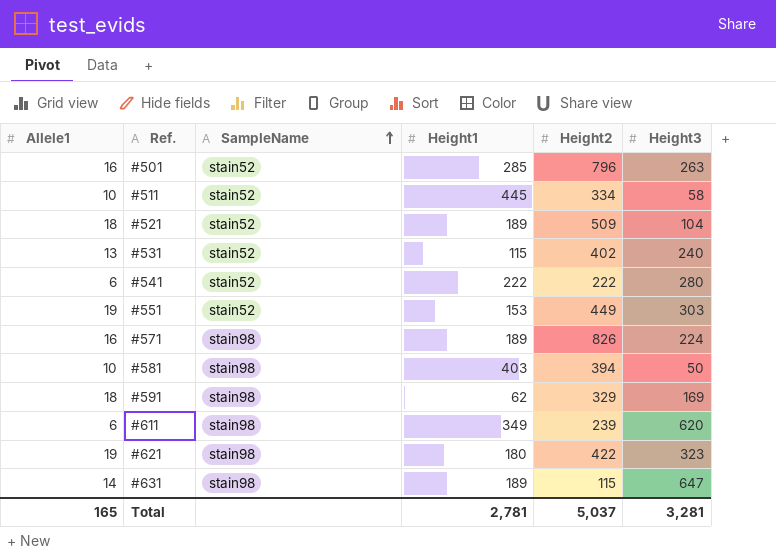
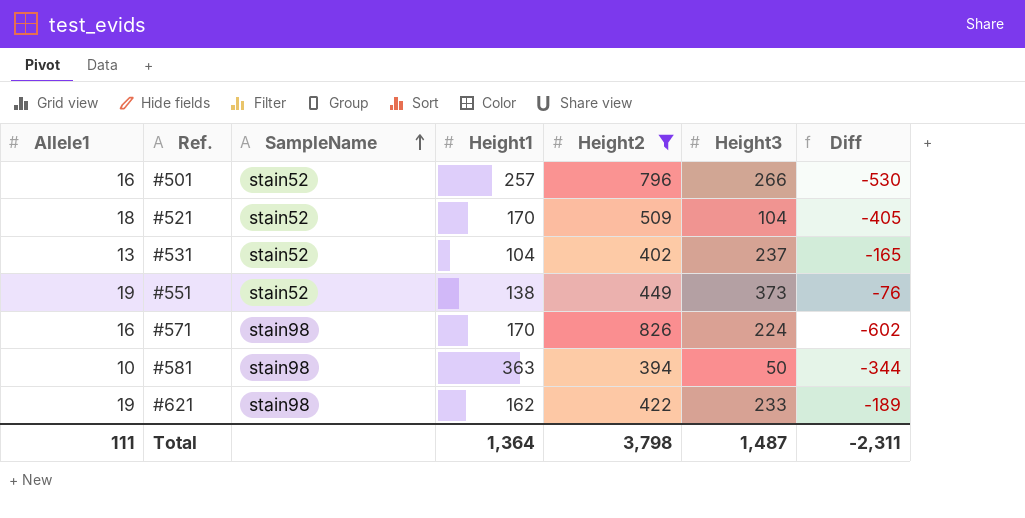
filter: none -> Height2 >= 394
column Diff | formula: none -> [Height3] - [Height2]
#501 | Height1: 285 -> 257
#501 | Height3: 263 -> 266
#521 | Height1: 189 -> 170
#531 | Height1: 115 -> 104
#531 | Height3: 240 -> 237
#551 | Height1: 153 -> 138
#551 | Height3: 303 -> 373
#571 | Height1: 189 -> 170
#581 | Height1: 403 -> 363
#621 | Height1: 180 -> 162
#621 | Height3: 323 -> 233
Total | Allele1: 165 -> 111
Total | Height1: 2,781 -> 1,364
Total | Height2: 5,037 -> 3,798
Total | Height3: 3,281 -> 1,487

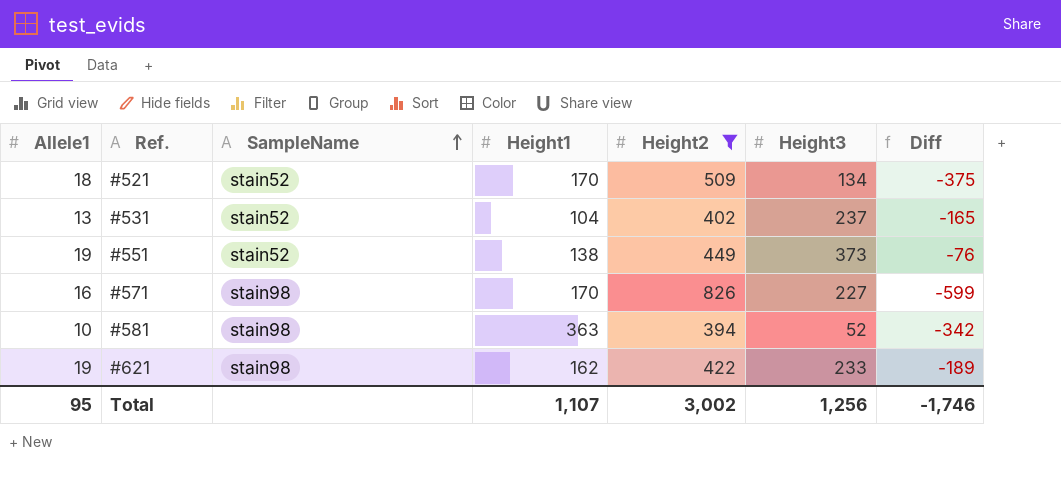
row #501: 16 | stain52 | 257 | 796 | 266 | -530 -> none
#521 | Height3: 104 -> 134
#521 | Diff: -405 -> -375
#571 | Height3: 224 -> 227
#571 | Diff: -602 -> -599
#581 | Height3: 50 -> 52
#581 | Diff: -344 -> -342
Total | Allele1: 111 -> 95
Total | Height1: 1,364 -> 1,107
Total | Height2: 3,798 -> 3,002
Total | Height3: 1,487 -> 1,256
Total | Diff: -2,311 -> -1,746

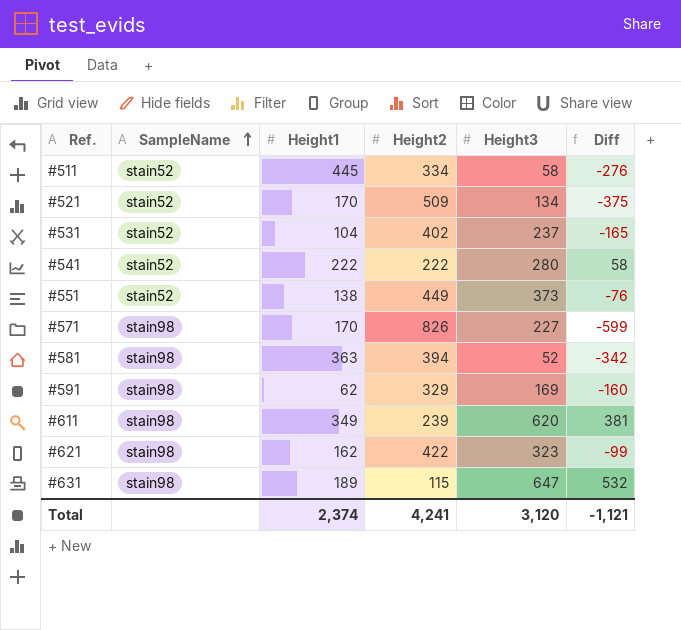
filter: Height2 >= 394 -> none
column Allele1 | position: 1 -> none
#621 | Height3: 233 -> 323
#621 | Diff: -189 -> -99
Total | Height1: 1,107 -> 2,374
Total | Height2: 3,002 -> 4,241
Total | Height3: 1,256 -> 3,120
Total | Diff: -1,746 -> -1,121

